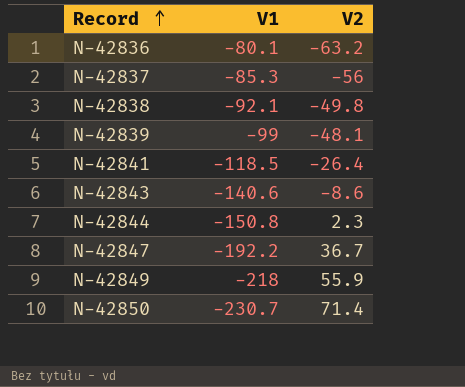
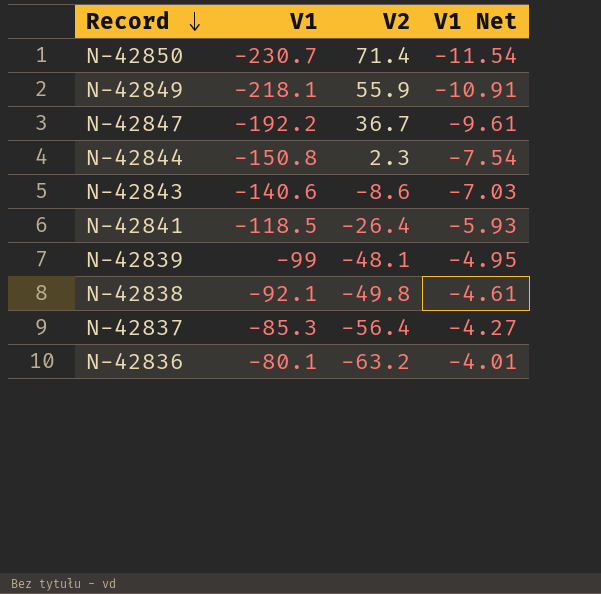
row order: Record ascending -> Record descending
column V1 Net | formula: none -> [V1] * 0.05
N-42849 | V1: -218 -> -218.1
N-42837 | V2: -56 -> -56.4

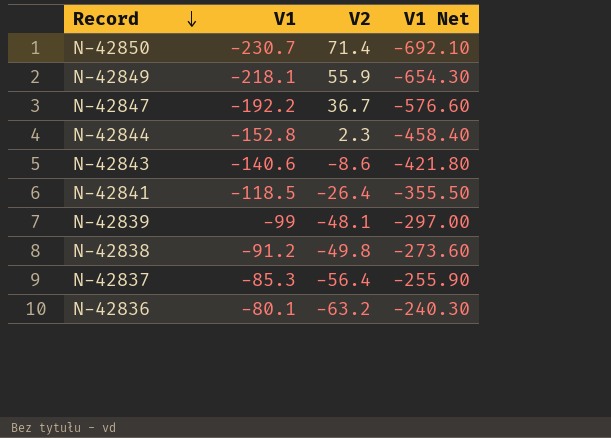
column V1 Net | formula: [V1] * 0.05 -> [V1] * 3
N-42844 | V1: -150.8 -> -152.8
N-42838 | V1: -92.1 -> -91.2

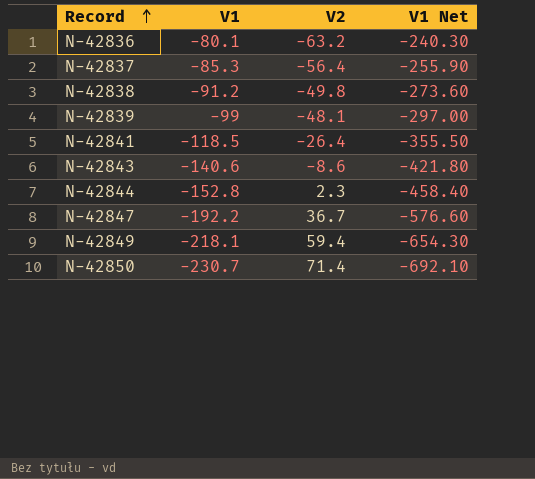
row order: Record descending -> Record ascending
N-42849 | V2: 55.9 -> 59.4

